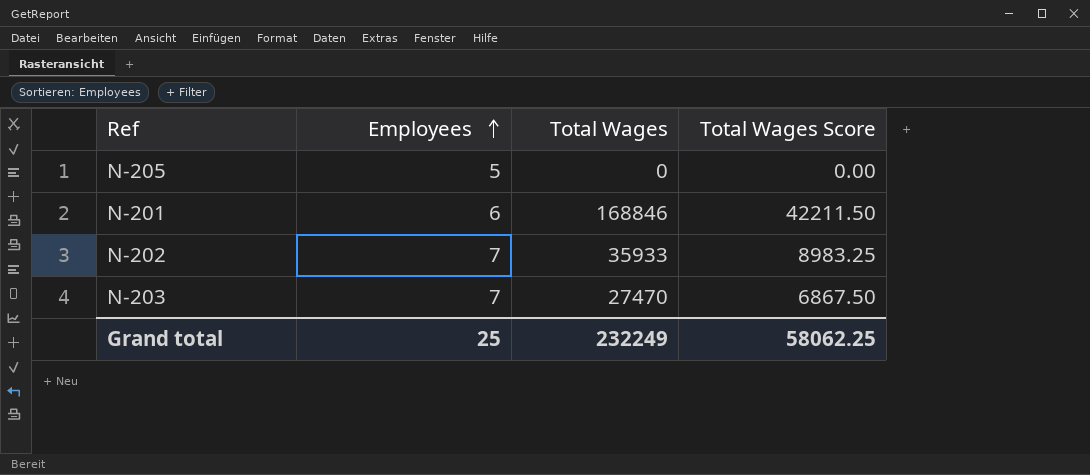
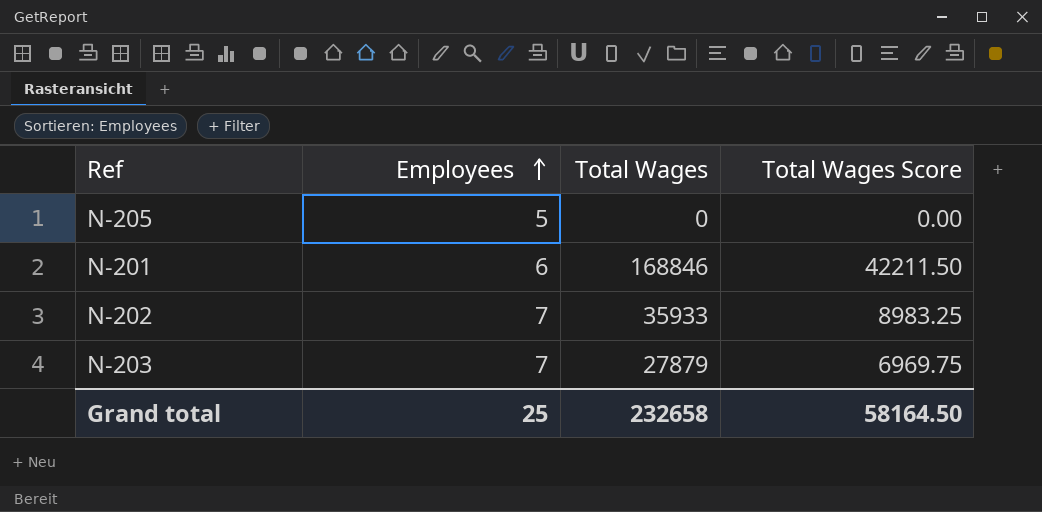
N-203 | Total Wages: 27470 -> 27879
N-203 | Total Wages Score: 6867.50 -> 6969.75
Grand total | Total Wages: 232249 -> 232658
Grand total | Total Wages Score: 58062.25 -> 58164.50

